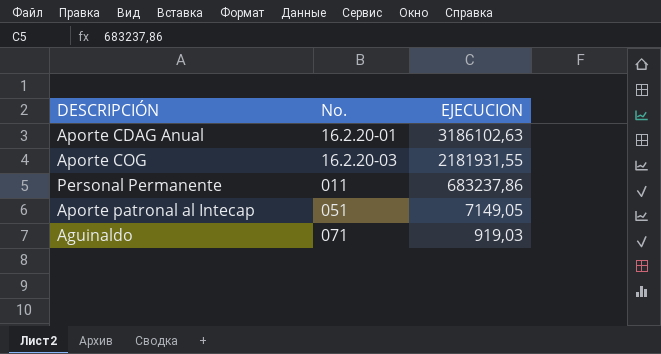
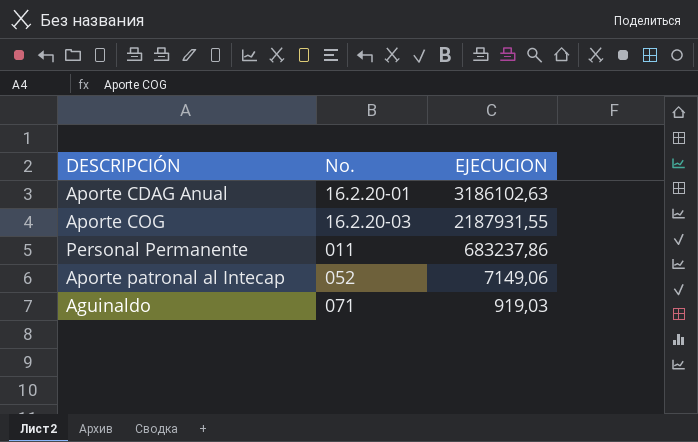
Aporte COG | EJECUCION: 2181931,55 -> 2187931,55
Aporte patronal al Intecap | No.: 051 -> 052
Aporte patronal al Intecap | EJECUCION: 7149,05 -> 7149,06

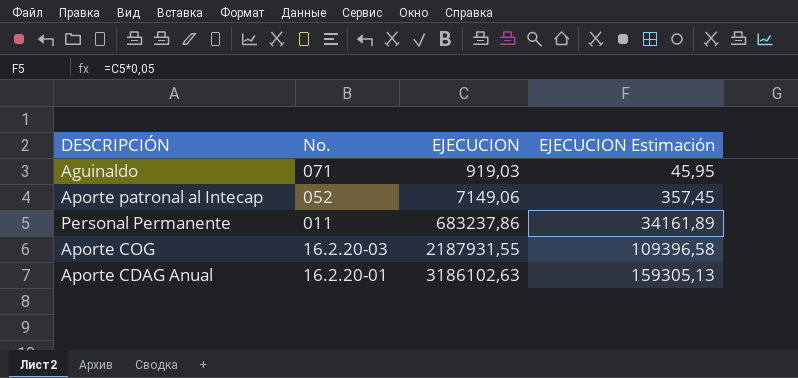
row order: EJECUCION descending -> EJECUCION ascending
column EJECUCION Estimación | formula: none -> [EJECUCION] * 0,05

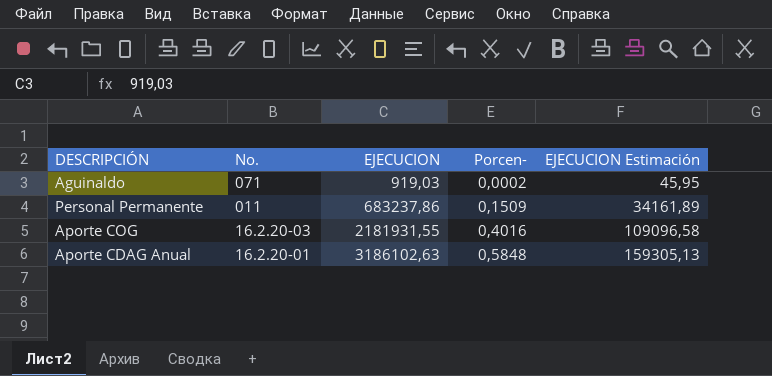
column Porcen- | position: none -> 4
row Aporte patronal al Intecap: 052 | 7149,06 | 357,45 -> none
Aporte COG | EJECUCION: 2187931,55 -> 2181931,55
Aporte COG | EJECUCION Estimación: 109396,58 -> 109096,58

